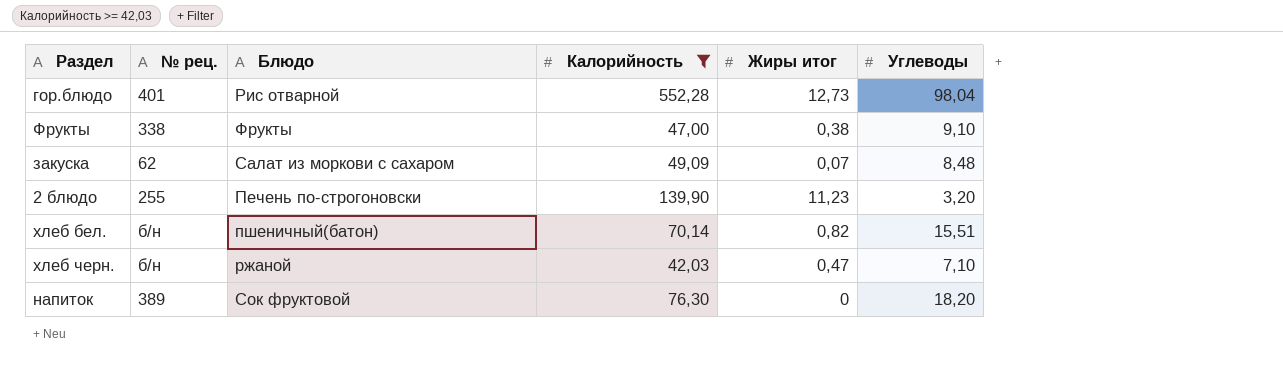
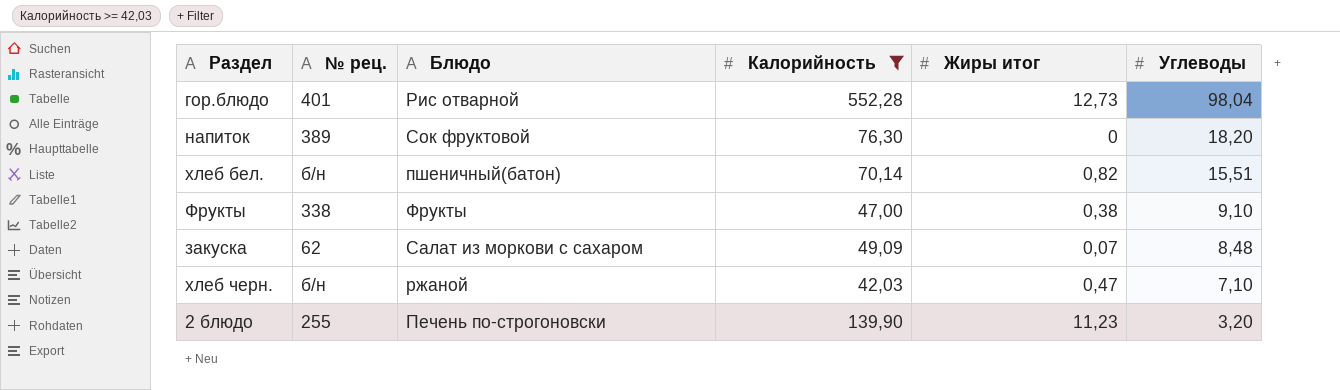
row order: none -> Углеводы descending

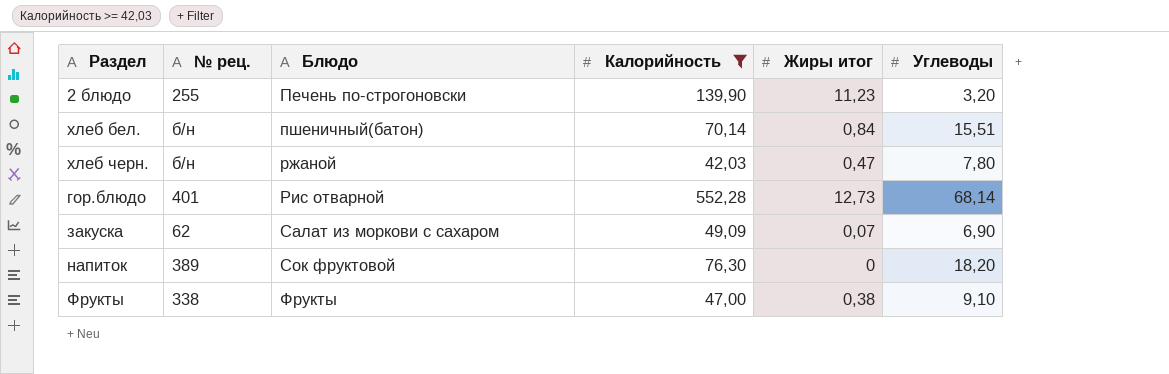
row order: Углеводы descending -> Блюдо ascending
хлеб бел. | Жиры итог: 0,82 -> 0,84
хлеб черн. | Углеводы: 7,10 -> 7,80
гор.блюдо | Углеводы: 98,04 -> 68,14
закуска | Углеводы: 8,48 -> 6,90

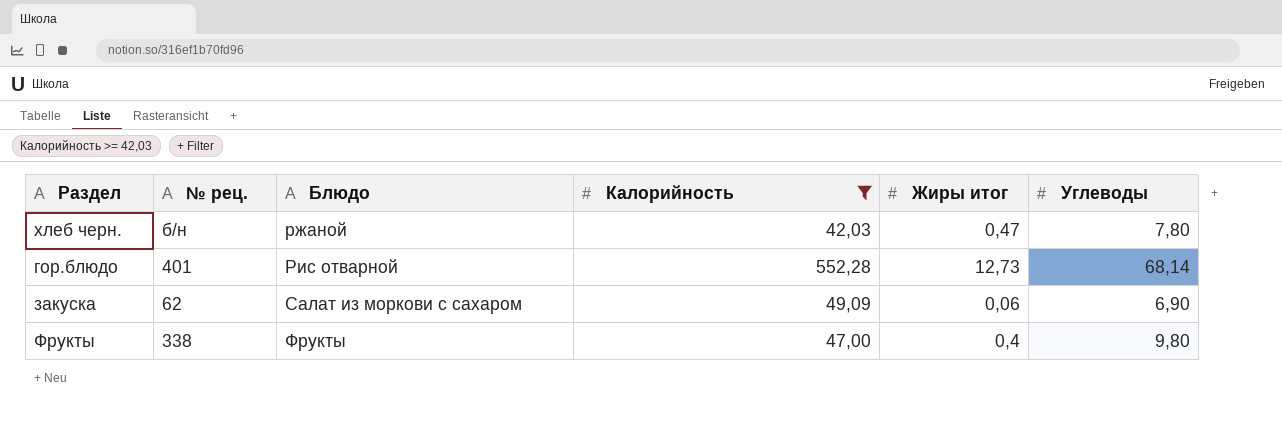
row 2 блюдо: 255 | Печень по-строгоновски | 139,90 | 11,23 | 3,20 -> none
row хлеб бел.: б/н | пшеничный(батон) | 70,14 | 0,84 | 15,51 -> none
row напиток: 389 | Сок фруктовой | 76,30 | 0 | 18,20 -> none
закуска | Жиры итог: 0,07 -> 0,06
Фрукты | Жиры итог: 0,38 -> 0,4
Фрукты | Углеводы: 9,10 -> 9,80

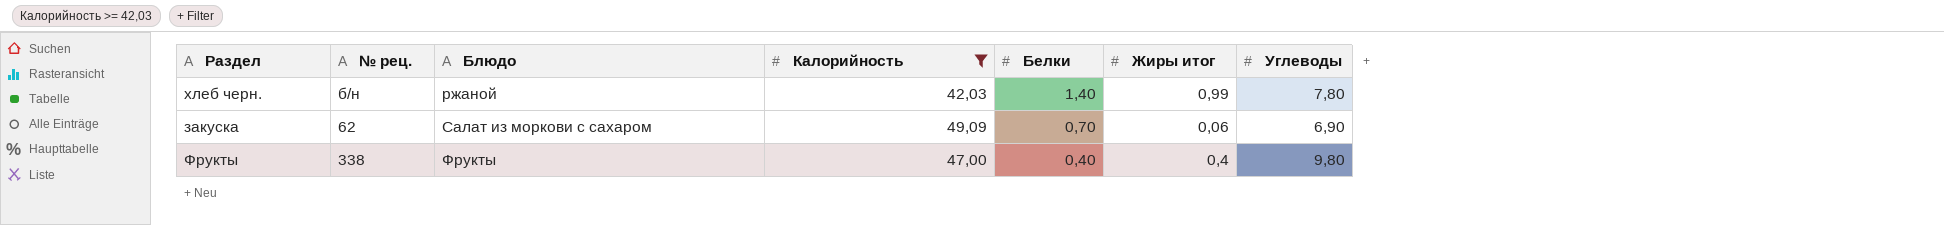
column Белки | position: none -> 5
row гор.блюдо: 401 | Рис отварной | 552,28 | 12,73 | 68,14 -> none
хлеб черн. | Жиры итог: 0,47 -> 0,99

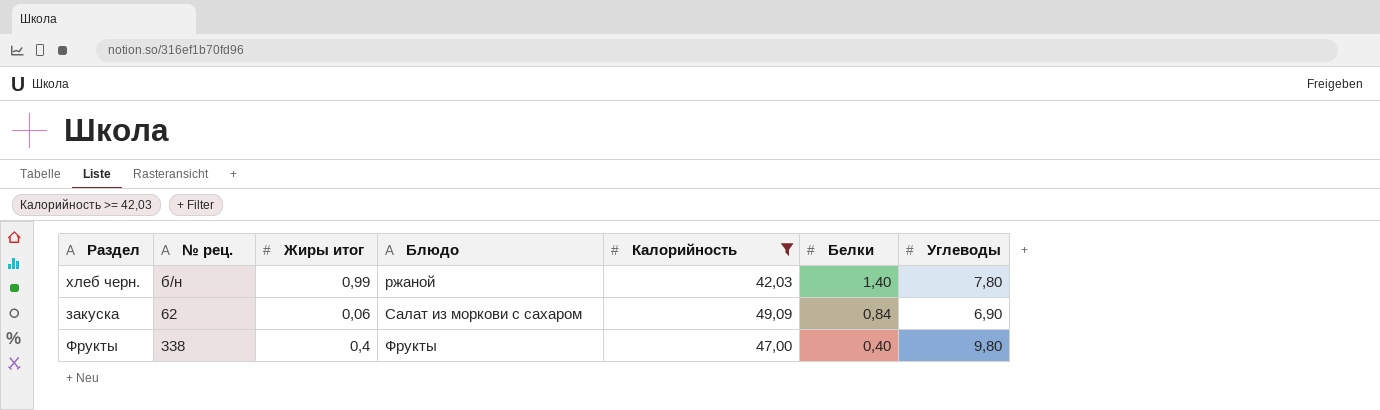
column Жиры итог | position: 6 -> 3
закуска | Белки: 0,70 -> 0,84

